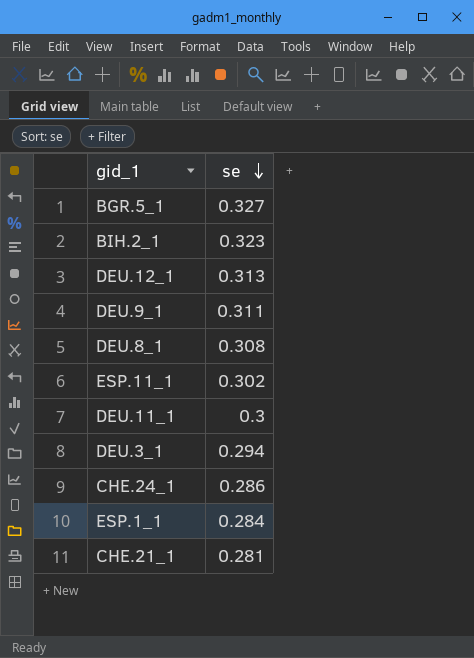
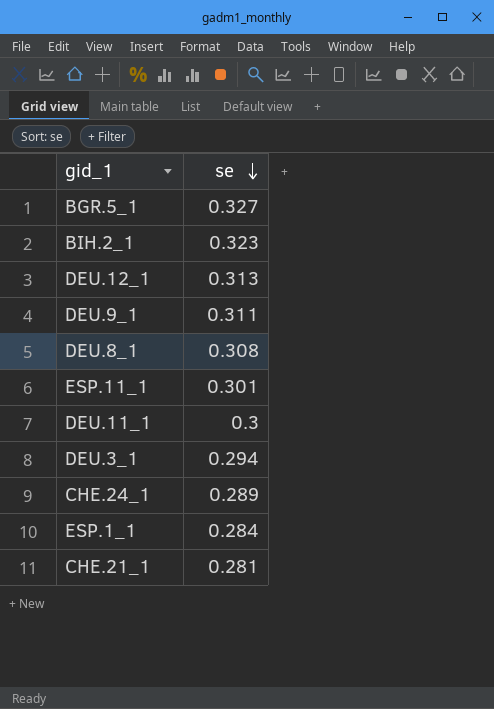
ESP.11_1 | se: 0.302 -> 0.301
CHE.24_1 | se: 0.286 -> 0.289

